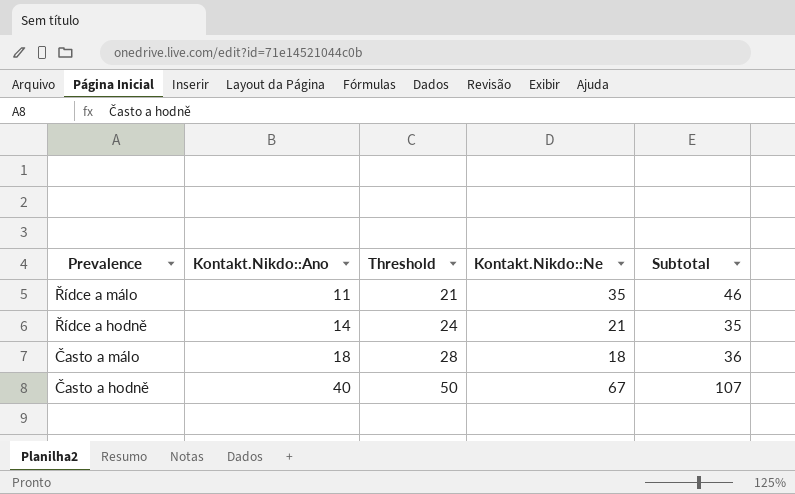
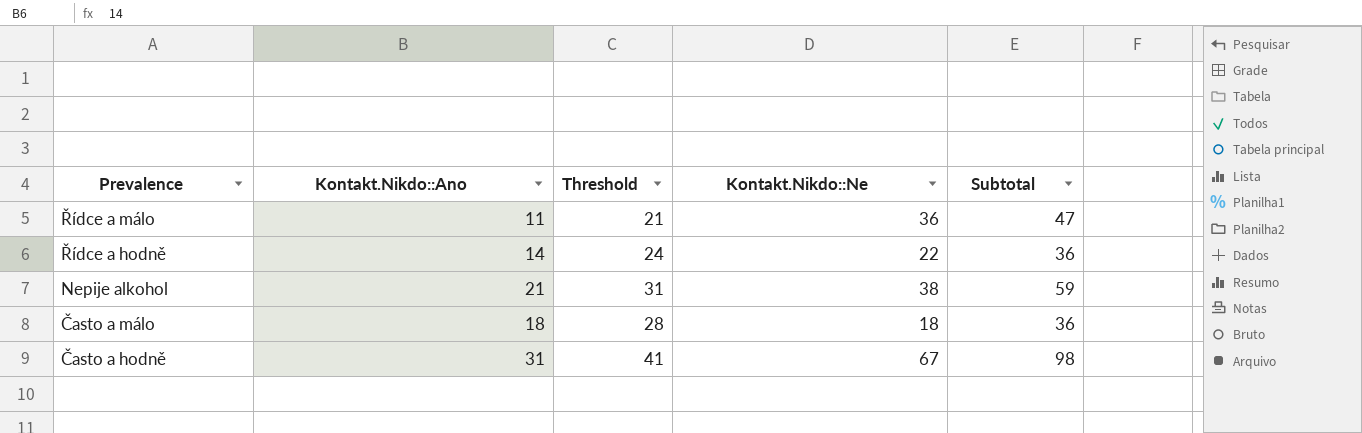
Řídce a málo | Kontakt.Nikdo::Ne: 35 -> 36
Řídce a málo | Subtotal: 46 -> 47
Řídce a hodně | Kontakt.Nikdo::Ne: 21 -> 22
Řídce a hodně | Subtotal: 35 -> 36
row Nepije alkohol: none -> 21 | 31 | 38 | 59
Často a hodně | Kontakt.Nikdo::Ano: 40 -> 31
Často a hodně | Threshold: 50 -> 41
Často a hodně | Subtotal: 107 -> 98

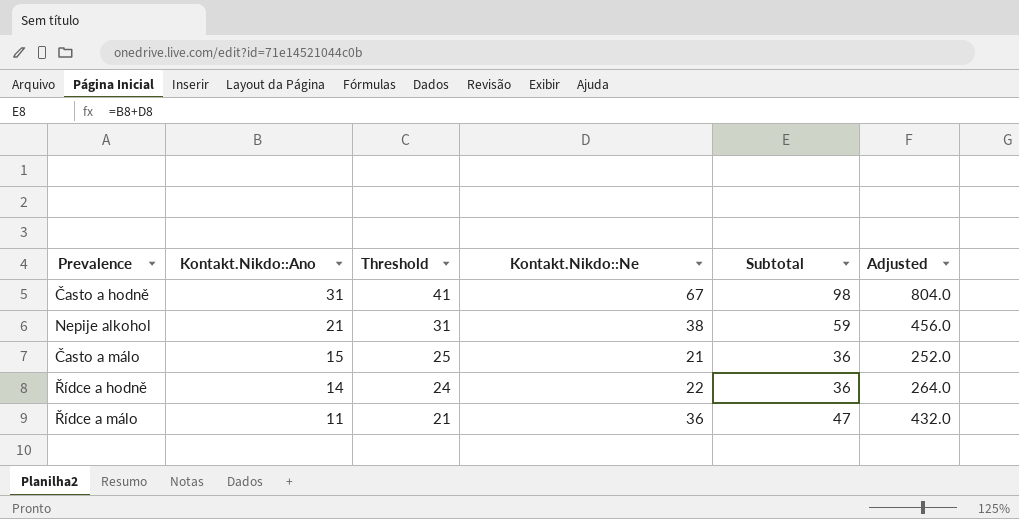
row order: Prevalence descending -> Kontakt.Nikdo::Ano descending
column Adjusted | formula: none -> [Kontakt.Nikdo::Ne] * 12
Často a málo | Kontakt.Nikdo::Ano: 18 -> 15
Často a málo | Threshold: 28 -> 25
Často a málo | Kontakt.Nikdo::Ne: 18 -> 21

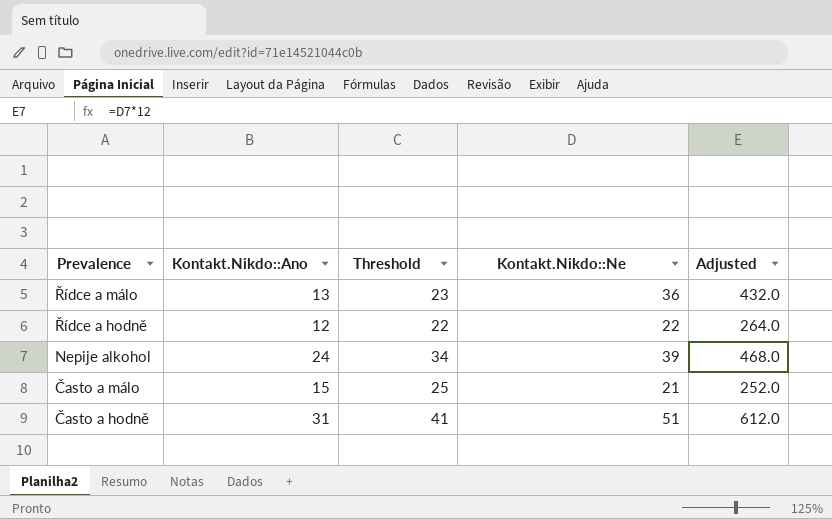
row order: Kontakt.Nikdo::Ano descending -> Prevalence descending
column Subtotal | formula: [Kontakt.Nikdo::Ano] + [Kontakt.Nikdo::Ne] -> none
Řídce a málo | Kontakt.Nikdo::Ano: 11 -> 13
Řídce a málo | Threshold: 21 -> 23
Řídce a hodně | Kontakt.Nikdo::Ano: 14 -> 12
Řídce a hodně | Threshold: 24 -> 22
Nepije alkohol | Kontakt.Nikdo::Ano: 21 -> 24
Nepije alkohol | Threshold: 31 -> 34
Nepije alkohol | Kontakt.Nikdo::Ne: 38 -> 39
Nepije alkohol | Adjusted: 456.0 -> 468.0
Často a hodně | Kontakt.Nikdo::Ne: 67 -> 51
Často a hodně | Adjusted: 804.0 -> 612.0

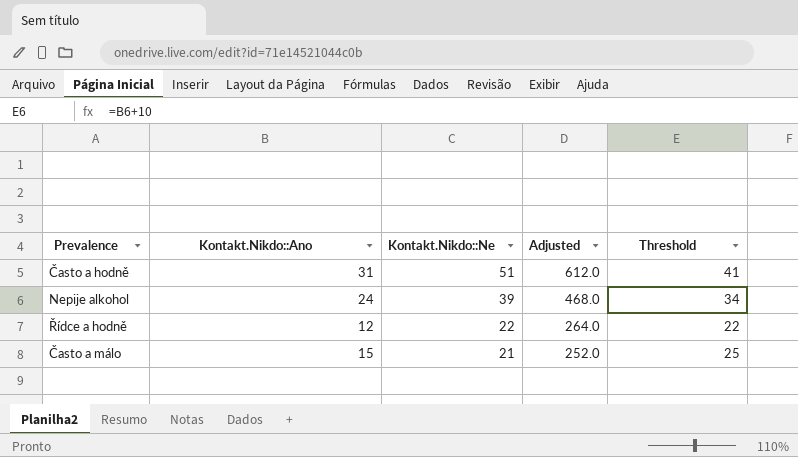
row order: Prevalence descending -> Kontakt.Nikdo::Ne descending
column Threshold | position: 3 -> 5
row Řídce a málo: 13 | 23 | 36 | 432.0 -> none

